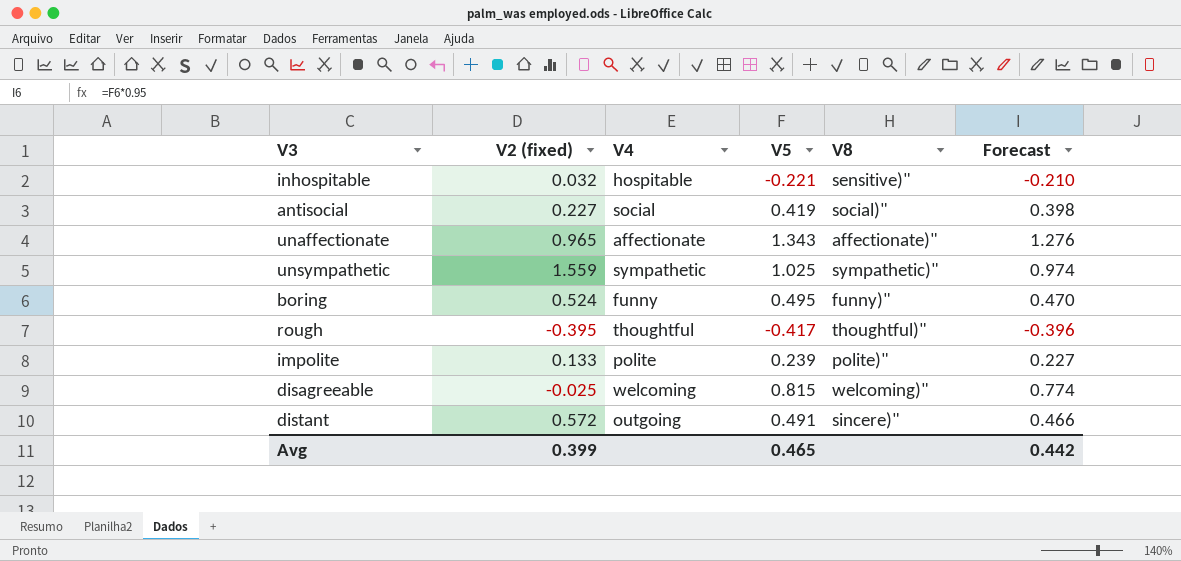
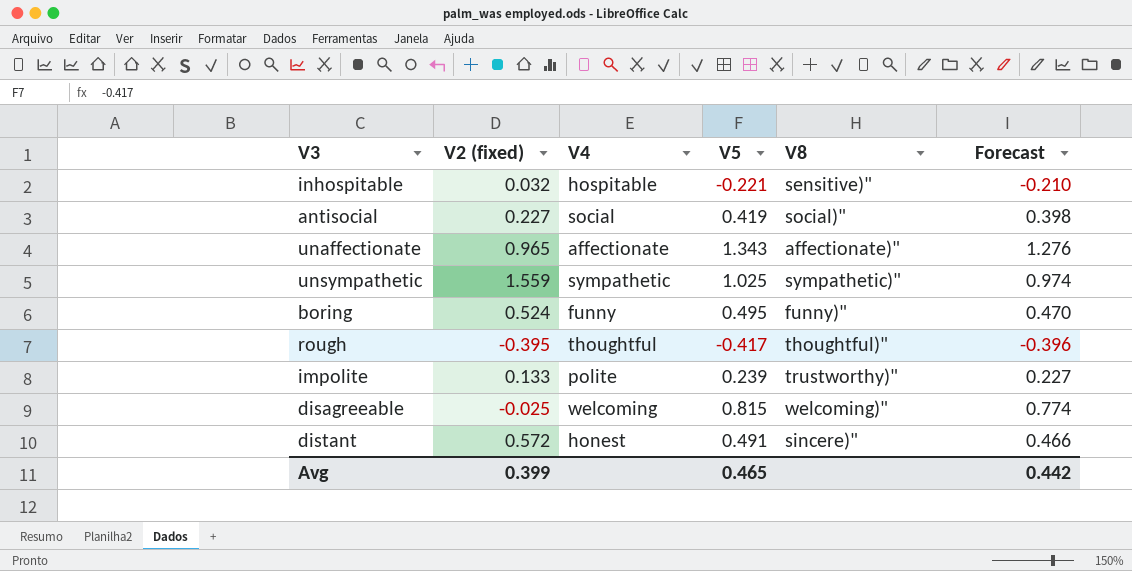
impolite | V8: polite)" -> trustworthy)"
distant | V4: outgoing -> honest

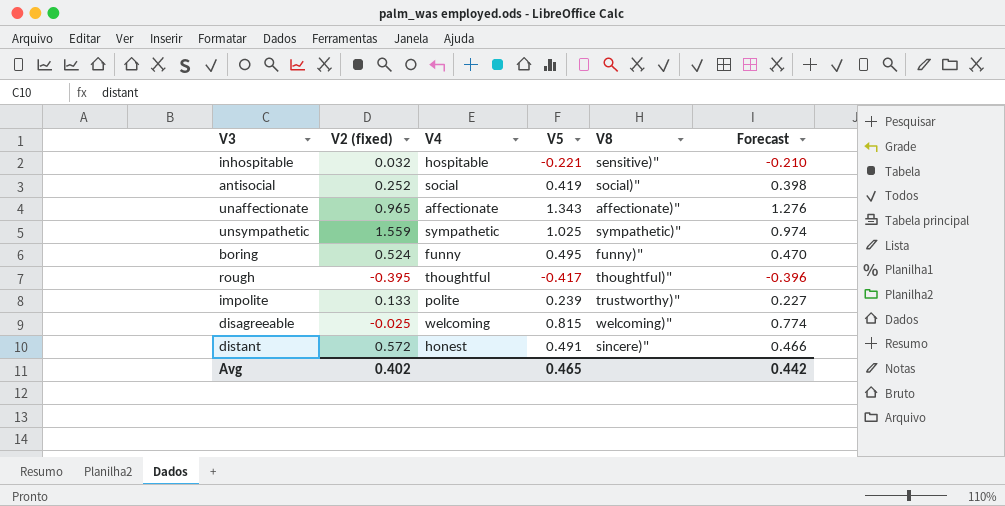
antisocial | V2 (fixed): 0.227 -> 0.252
Avg | V2 (fixed): 0.399 -> 0.402

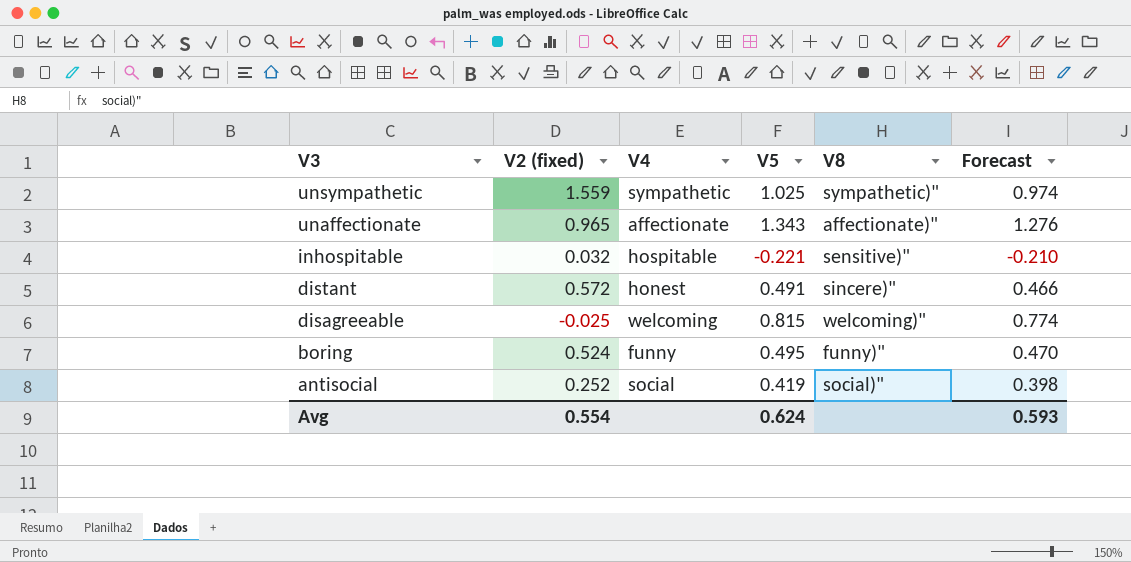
row order: none -> V3 descending
row rough: -0.395 | thoughtful | -0.417 | thoughtful)" | -0.396 -> none
row impolite: 0.133 | polite | 0.239 | trustworthy)" | 0.227 -> none
Avg | V2 (fixed): 0.402 -> 0.554
Avg | V5: 0.465 -> 0.624
Avg | Forecast: 0.442 -> 0.593

